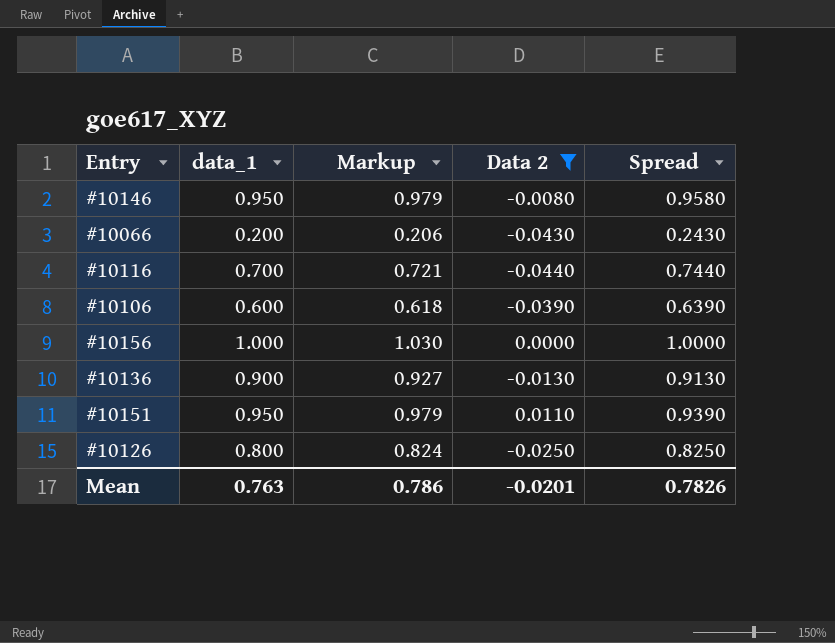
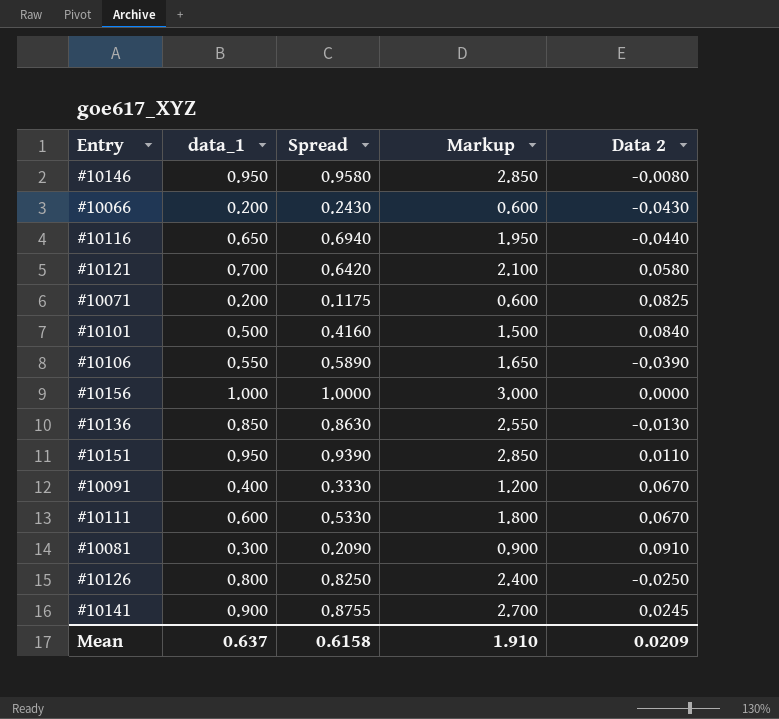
filter: Data 2 <= 0.0110 -> none
column Spread | position: 5 -> 3
column Markup | formula: [data_1] * 1.03 -> [data_1] * 3
#10116 | data_1: 0.700 -> 0.650
#10116 | Spread: 0.7440 -> 0.6940
#10106 | data_1: 0.600 -> 0.550
#10106 | Spread: 0.6390 -> 0.5890
#10136 | data_1: 0.900 -> 0.850
#10136 | Spread: 0.9130 -> 0.8630
Mean | data_1: 0.763 -> 0.637
Mean | Spread: 0.7826 -> 0.6158
Mean | Markup: 0.786 -> 1.910
Mean | Data 2: -0.0201 -> 0.0209

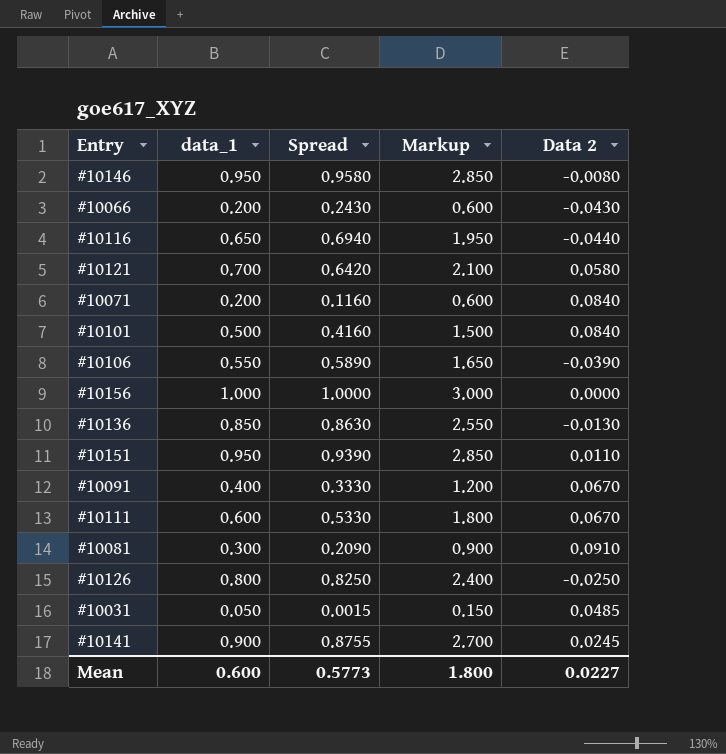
#10071 | Spread: 0.1175 -> 0.1160
#10071 | Data 2: 0.0825 -> 0.0840
row #10031: none -> 0.050 | 0.0015 | 0.150 | 0.0485
Mean | data_1: 0.637 -> 0.600
Mean | Spread: 0.6158 -> 0.5773
Mean | Markup: 1.910 -> 1.800
Mean | Data 2: 0.0209 -> 0.0227

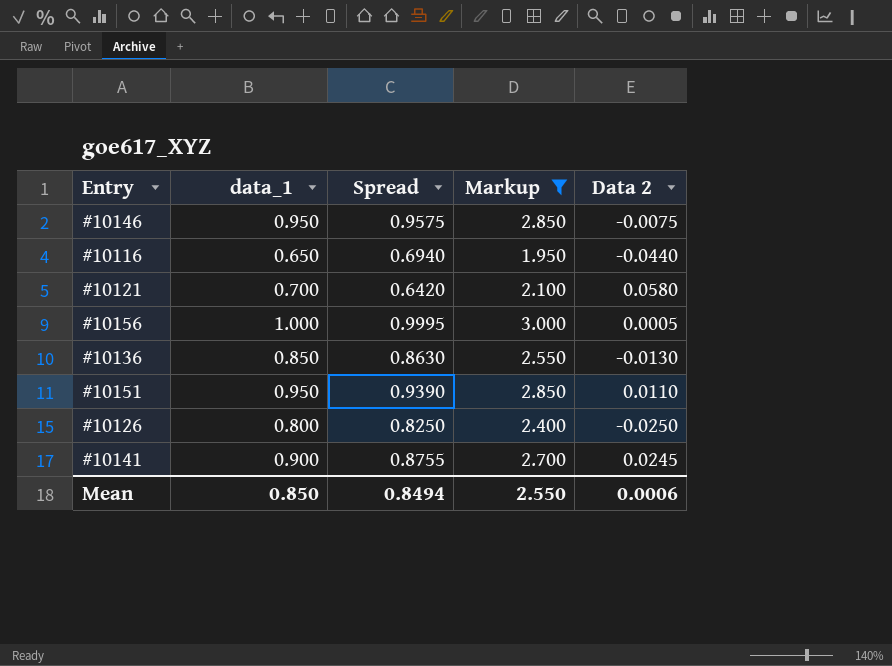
filter: none -> Markup >= 1.950
#10146 | Spread: 0.9580 -> 0.9575
#10146 | Data 2: -0.0080 -> -0.0075
#10156 | Spread: 1.0000 -> 0.9995
#10156 | Data 2: 0.0000 -> 0.0005
Mean | data_1: 0.600 -> 0.850
Mean | Spread: 0.5773 -> 0.8494
Mean | Markup: 1.800 -> 2.550
Mean | Data 2: 0.0227 -> 0.0006

